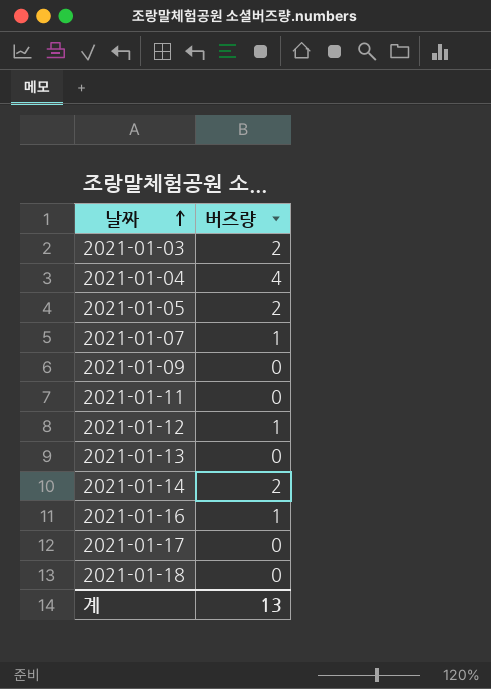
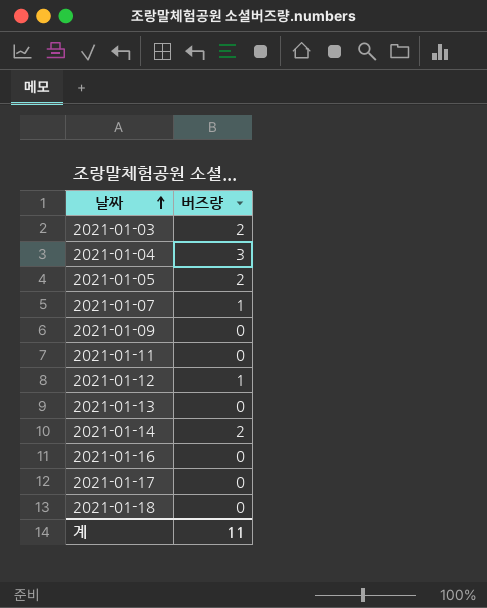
2021-01-04 | 버즈량: 4 -> 3
2021-01-16 | 버즈량: 1 -> 0
계 | 버즈량: 13 -> 11

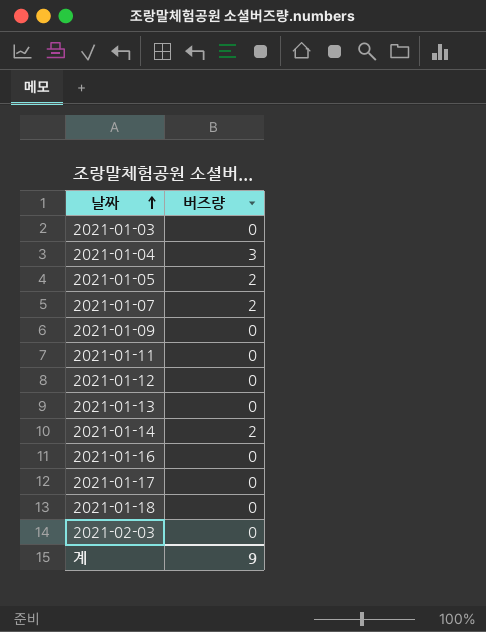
2021-01-03 | 버즈량: 2 -> 0
2021-01-07 | 버즈량: 1 -> 2
2021-01-12 | 버즈량: 1 -> 0
row 2021-02-03: none -> 0
계 | 버즈량: 11 -> 9

